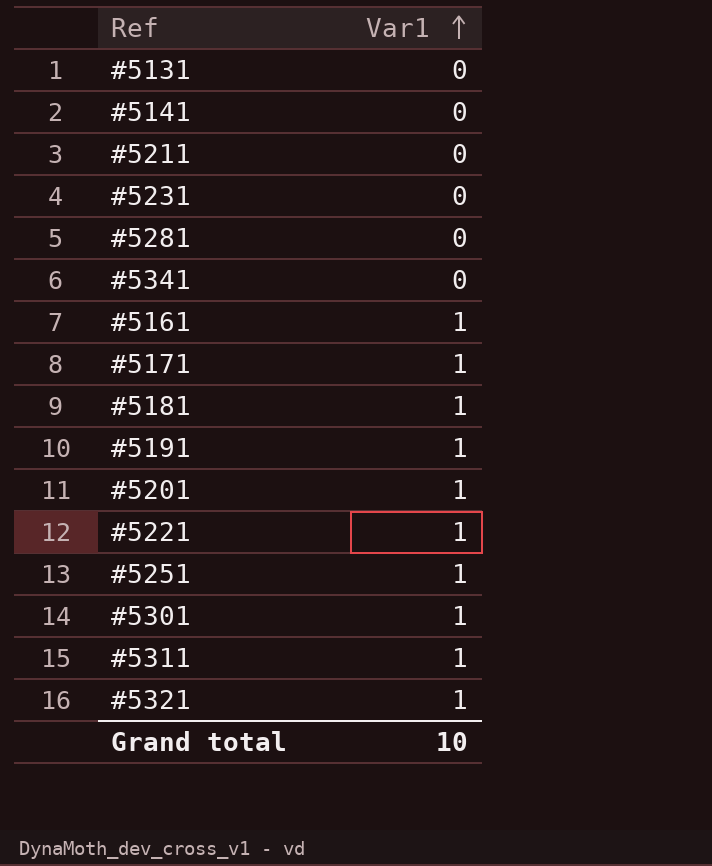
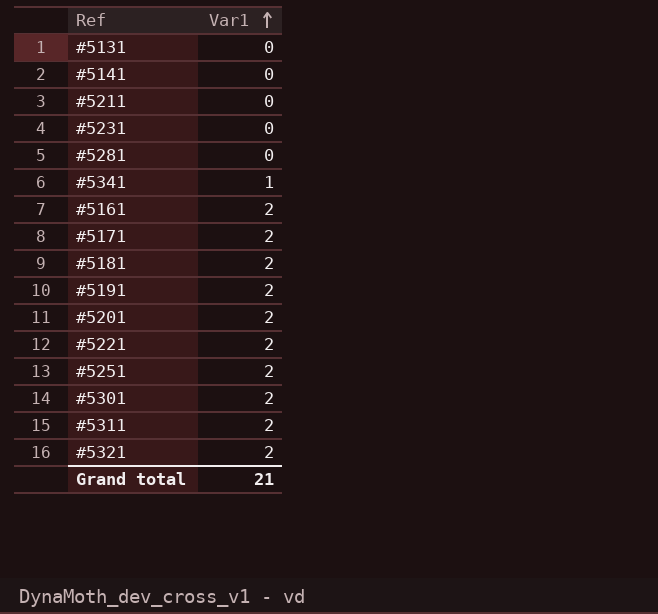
#5341 | Var1: 0 -> 1
#5161 | Var1: 1 -> 2
#5171 | Var1: 1 -> 2
#5181 | Var1: 1 -> 2
#5191 | Var1: 1 -> 2
#5201 | Var1: 1 -> 2
#5221 | Var1: 1 -> 2
#5251 | Var1: 1 -> 2
#5301 | Var1: 1 -> 2
#5311 | Var1: 1 -> 2
#5321 | Var1: 1 -> 2
Grand total | Var1: 10 -> 21

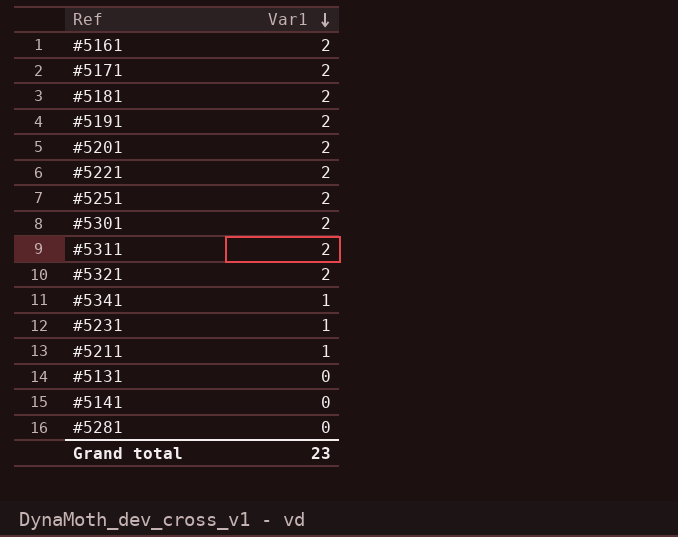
row order: Var1 ascending -> Var1 descending
#5231 | Var1: 0 -> 1
#5211 | Var1: 0 -> 1
Grand total | Var1: 21 -> 23

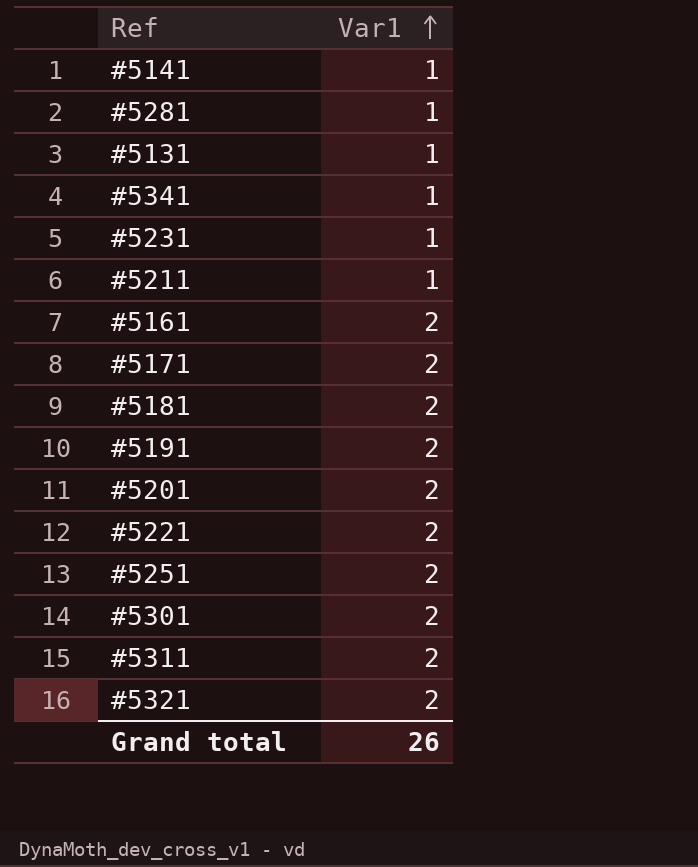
row order: Var1 descending -> Var1 ascending
#5141 | Var1: 0 -> 1
#5281 | Var1: 0 -> 1
#5131 | Var1: 0 -> 1
Grand total | Var1: 23 -> 26

